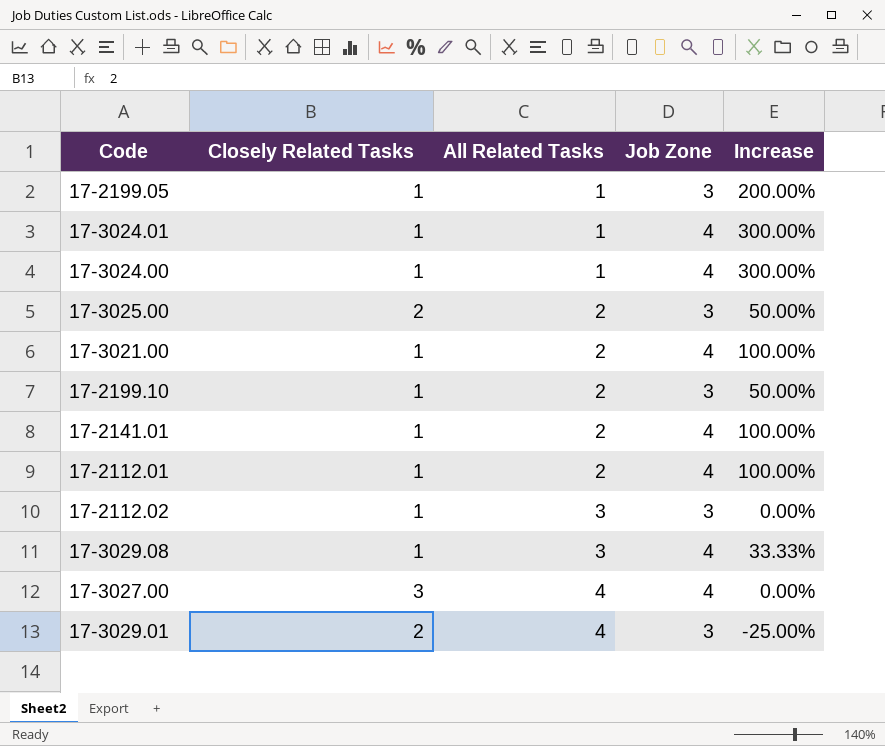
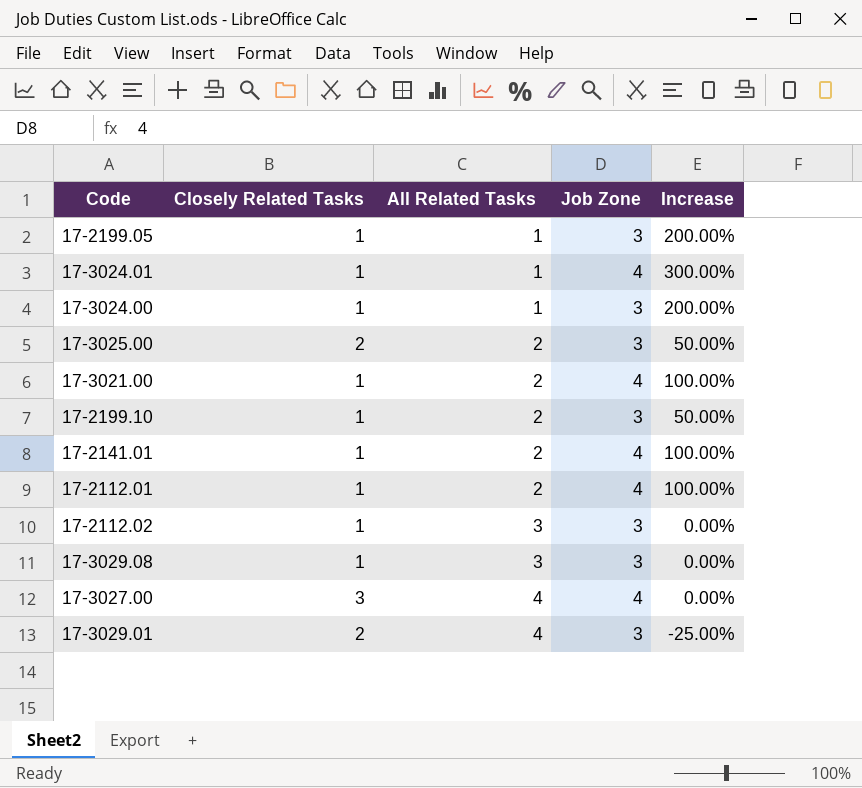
17-3024.00 | Job Zone: 4 -> 3
17-3024.00 | Increase: 300.00% -> 200.00%
17-3029.08 | Job Zone: 4 -> 3
17-3029.08 | Increase: 33.33% -> 0.00%

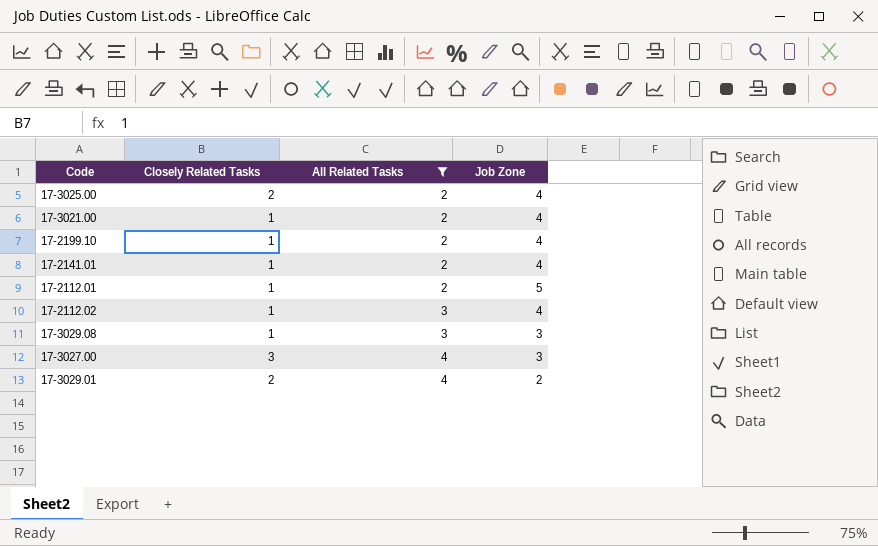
filter: none -> All Related Tasks != 1
column Increase | formula: ([Job Zone] - [All Related Tasks]) / [All Related Tasks] -> none
17-3025.00 | Job Zone: 3 -> 4
17-2199.10 | Job Zone: 3 -> 4
17-2112.01 | Job Zone: 4 -> 5
17-2112.02 | Job Zone: 3 -> 4
17-3027.00 | Job Zone: 4 -> 3
17-3029.01 | Job Zone: 3 -> 2

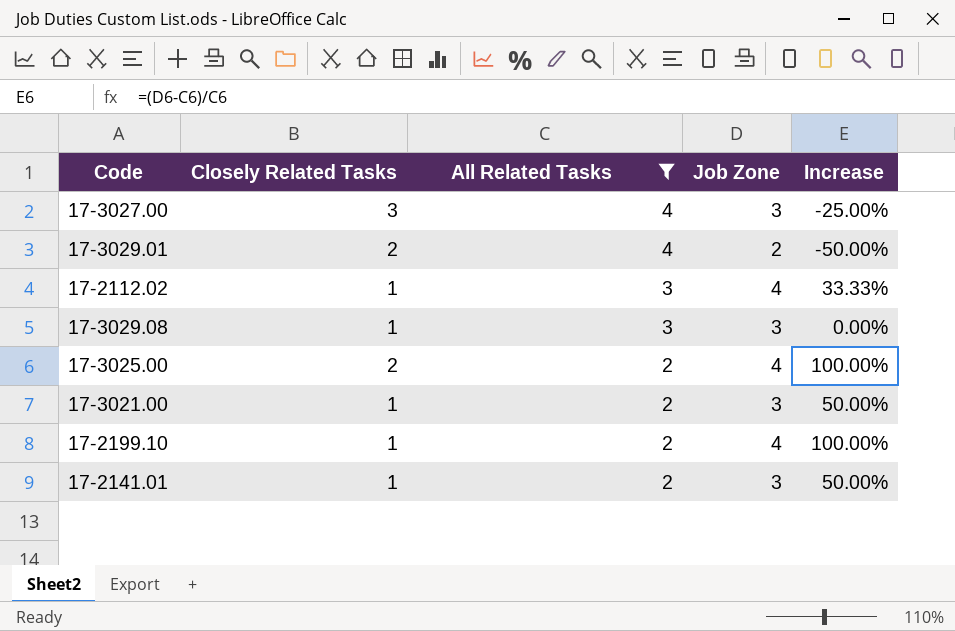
row order: All Related Tasks ascending -> All Related Tasks descending
column Increase | formula: none -> ([Job Zone] - [All Related Tasks]) / [All Related Tasks]
row 17-2112.01: 1 | 2 | 5 -> none
17-3021.00 | Job Zone: 4 -> 3
17-2141.01 | Job Zone: 4 -> 3

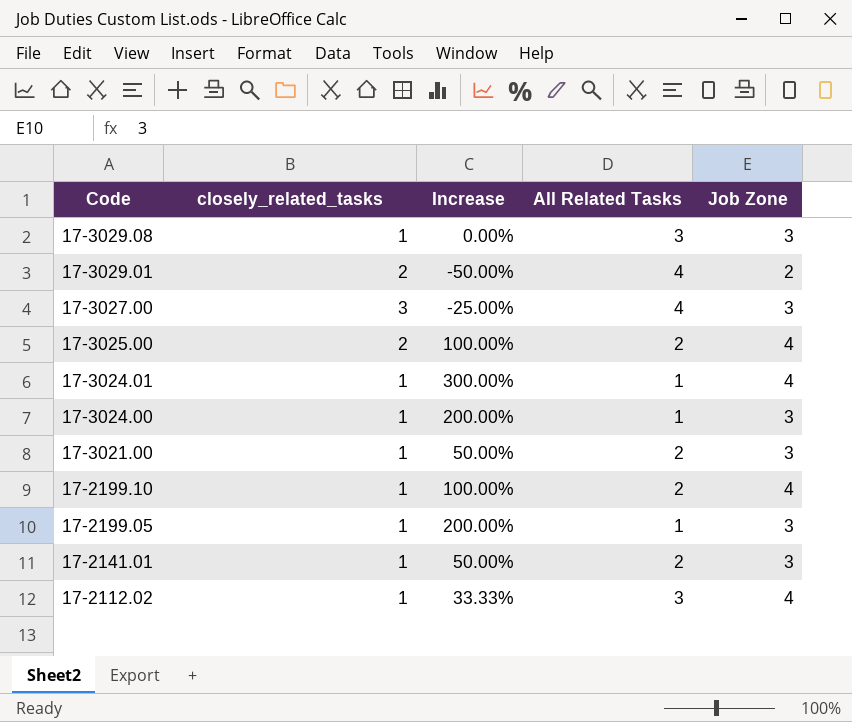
filter: All Related Tasks != 1 -> none
row order: All Related Tasks descending -> Code descending
column name: Closely Related Tasks -> closely_related_tasks
column Increase | position: 5 -> 3

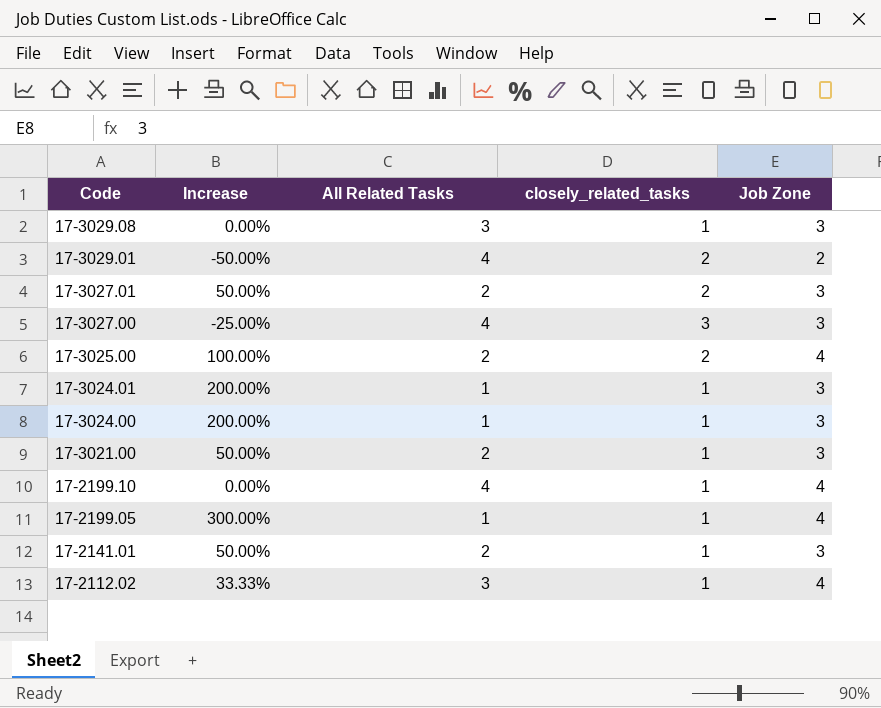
column closely_related_tasks | position: 2 -> 4
row 17-3027.01: none -> 50.00% | 2 | 2 | 3
17-3024.01 | Increase: 300.00% -> 200.00%
17-3024.01 | Job Zone: 4 -> 3
17-2199.10 | Increase: 100.00% -> 0.00%
17-2199.10 | All Related Tasks: 2 -> 4
17-2199.05 | Increase: 200.00% -> 300.00%
17-2199.05 | Job Zone: 3 -> 4

